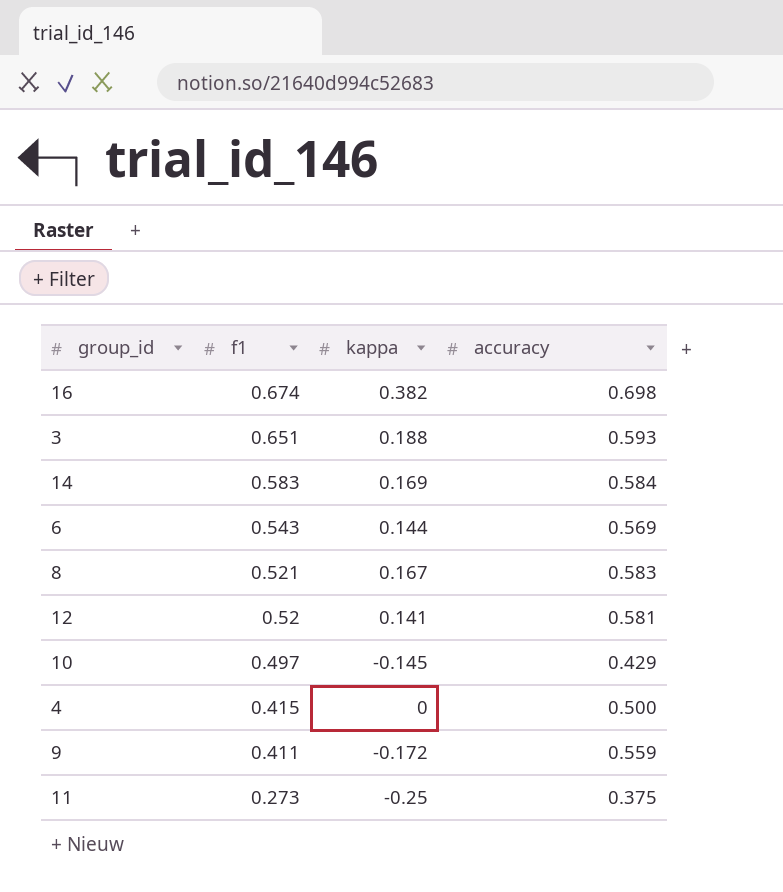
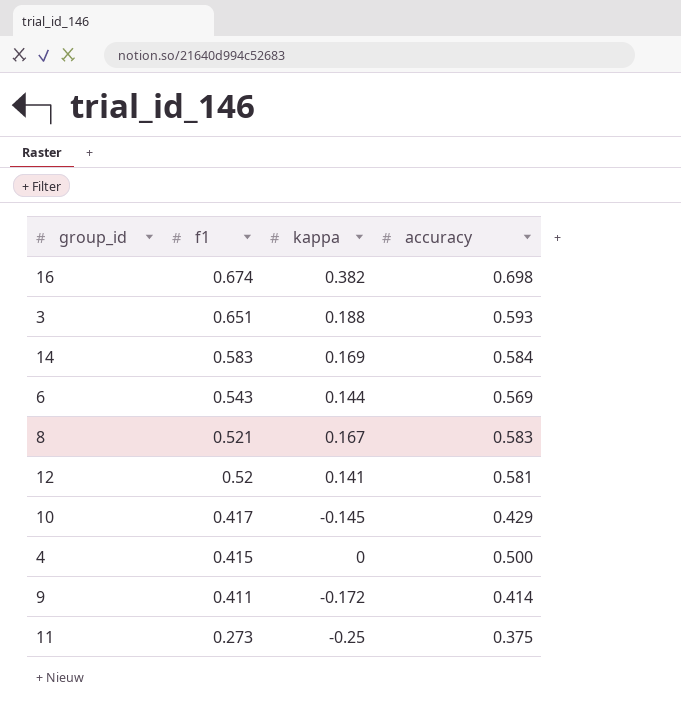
10 | f1: 0.497 -> 0.417
9 | accuracy: 0.559 -> 0.414

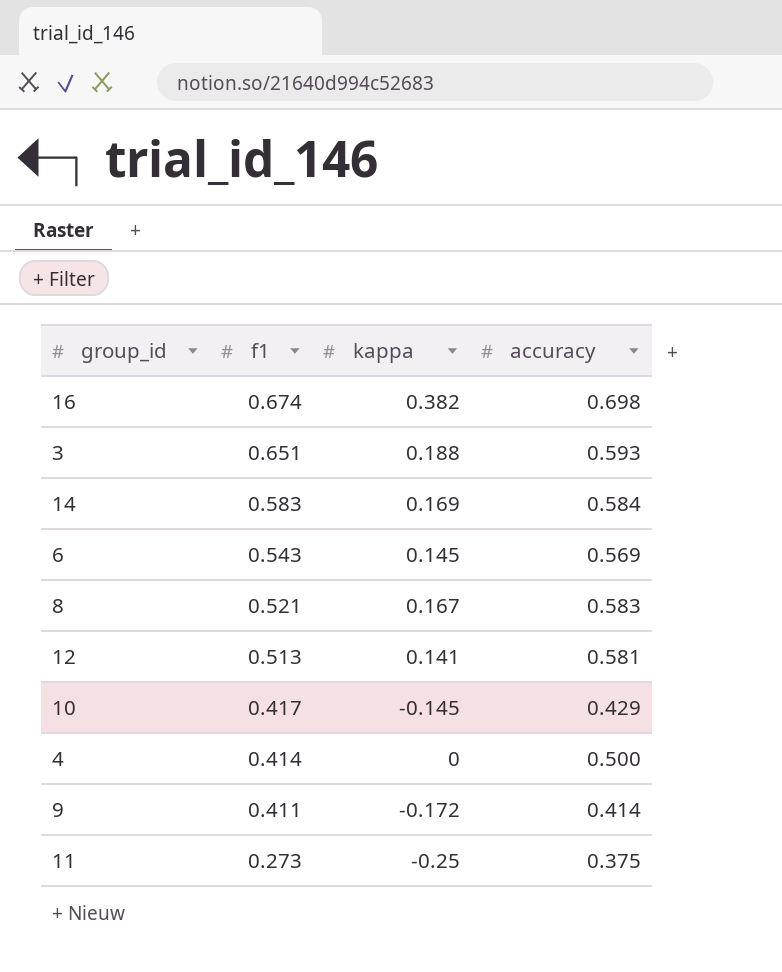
6 | kappa: 0.144 -> 0.145
12 | f1: 0.52 -> 0.513
4 | f1: 0.415 -> 0.414

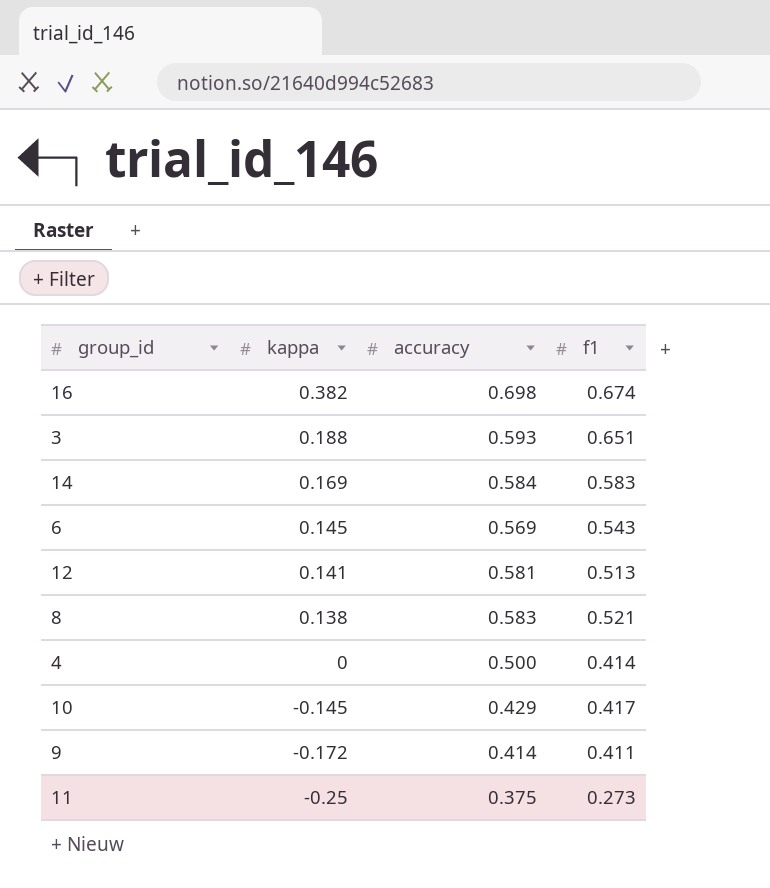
row order: f1 descending -> kappa descending
column f1 | position: 2 -> 4
8 | kappa: 0.167 -> 0.138

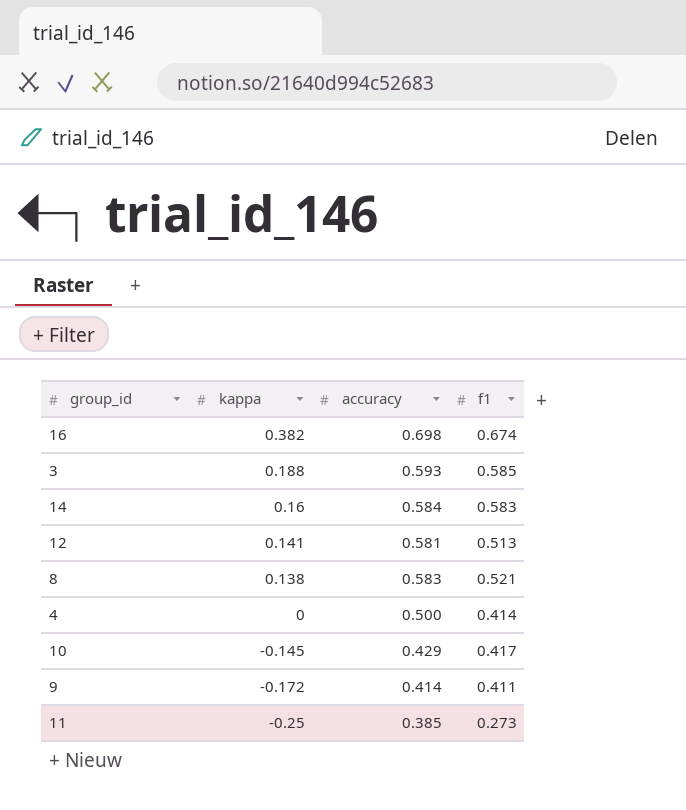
row 6: 0.145 | 0.569 | 0.543 -> none
3 | f1: 0.651 -> 0.585
14 | kappa: 0.169 -> 0.16
11 | accuracy: 0.375 -> 0.385

